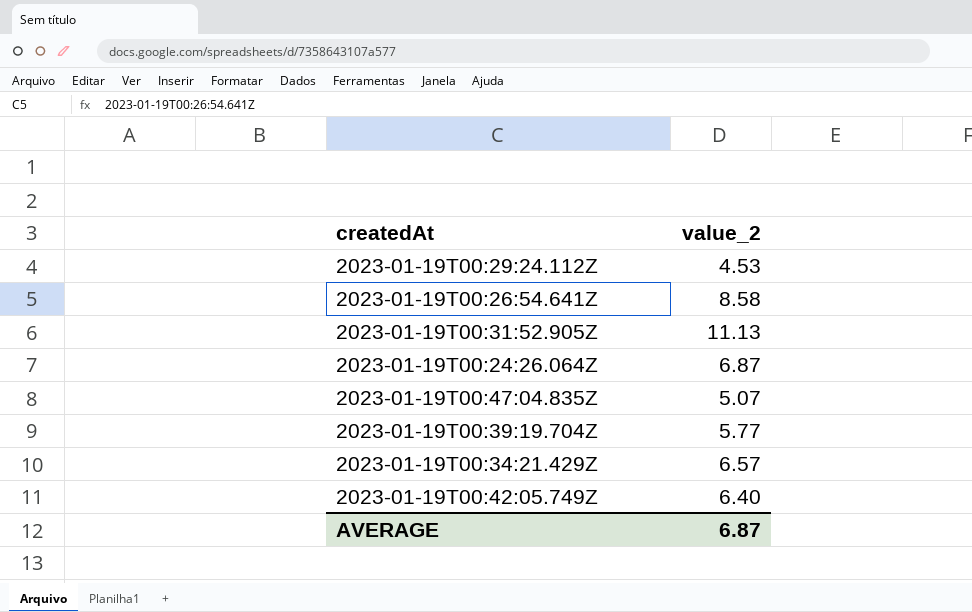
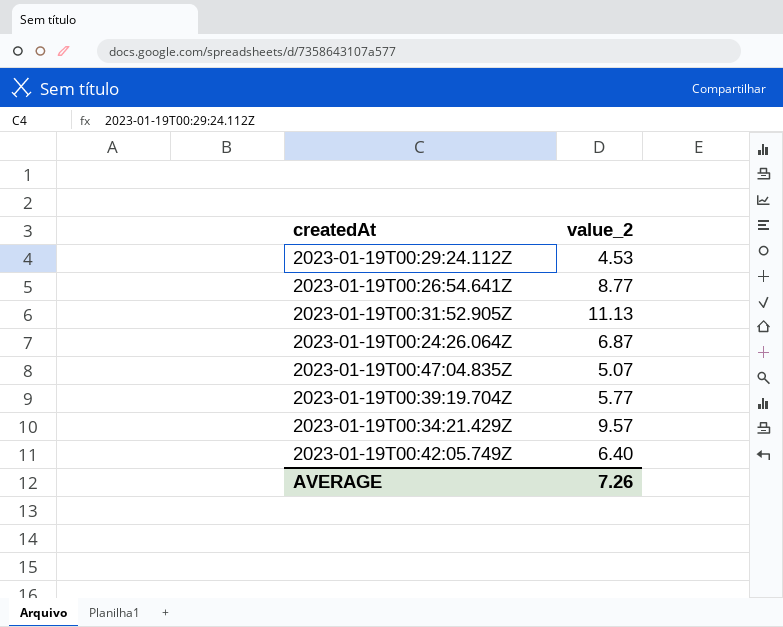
2023-01-19T00:26:54.641Z | value_2: 8.58 -> 8.77
2023-01-19T00:34:21.429Z | value_2: 6.57 -> 9.57
AVERAGE | value_2: 6.87 -> 7.26

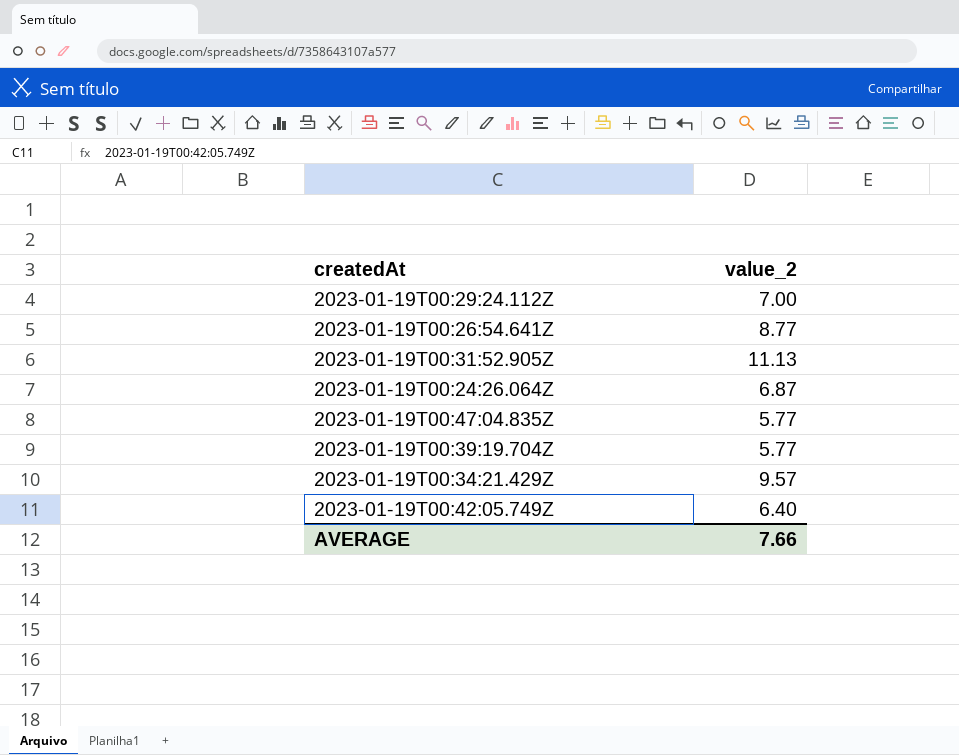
2023-01-19T00:29:24.112Z | value_2: 4.53 -> 7.00
2023-01-19T00:47:04.835Z | value_2: 5.07 -> 5.77
AVERAGE | value_2: 7.26 -> 7.66

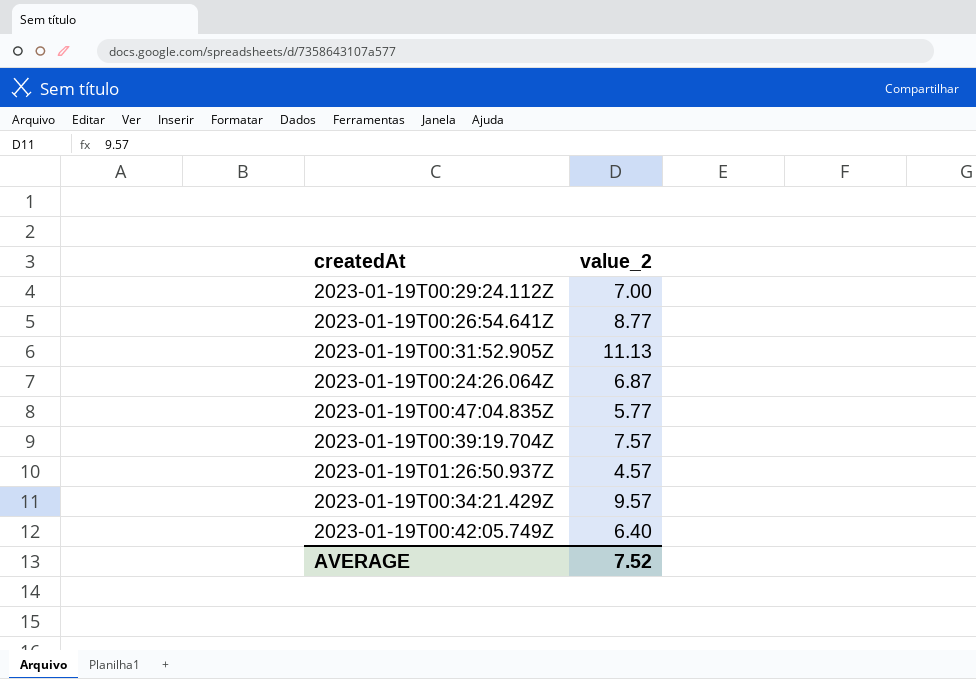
2023-01-19T00:39:19.704Z | value_2: 5.77 -> 7.57
row 2023-01-19T01:26:50.937Z: none -> 4.57
AVERAGE | value_2: 7.66 -> 7.52

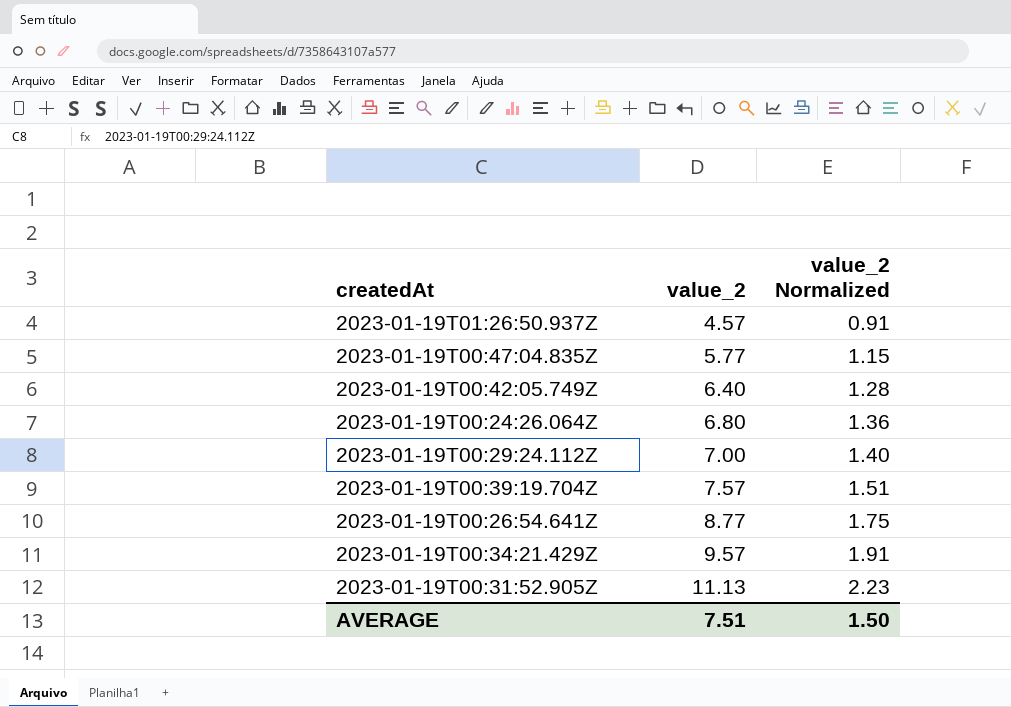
row order: none -> value_2 ascending
column value_2 Normalized | formula: none -> [value_2] * 0.2
2023-01-19T00:24:26.064Z | value_2: 6.87 -> 6.80
AVERAGE | value_2: 7.52 -> 7.51

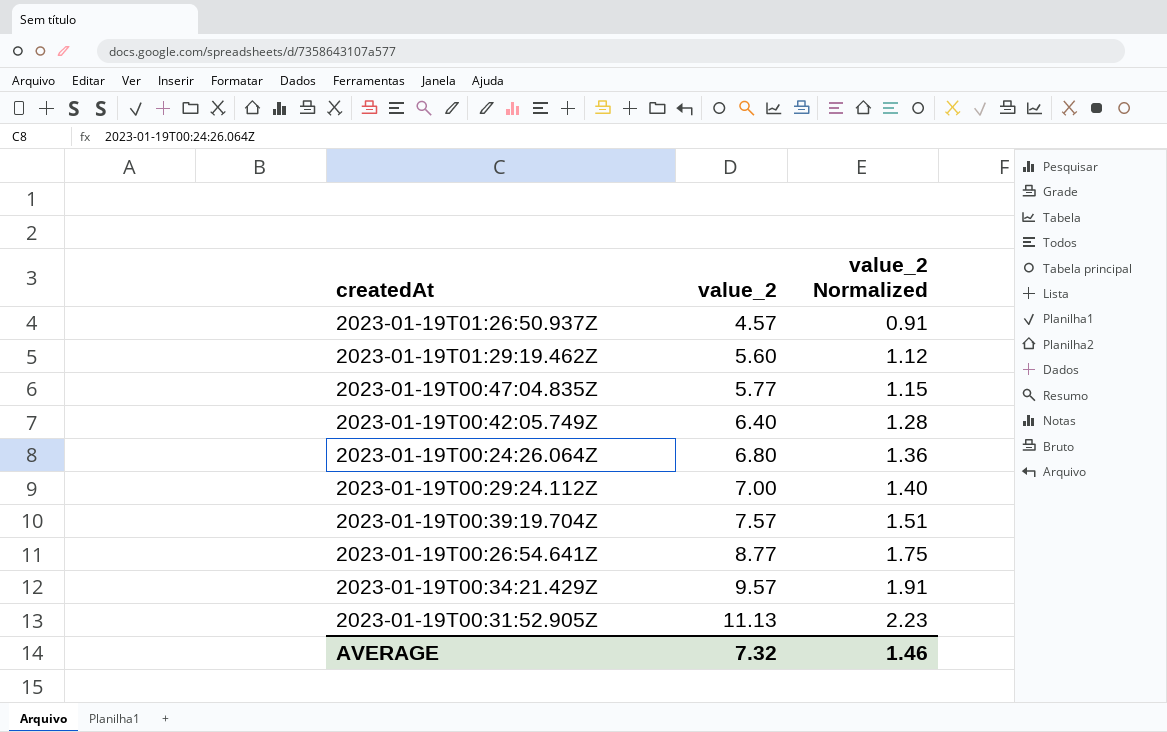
row 2023-01-19T01:29:19.462Z: none -> 5.60 | 1.12
AVERAGE | value_2: 7.51 -> 7.32
AVERAGE | value_2 Normalized: 1.50 -> 1.46

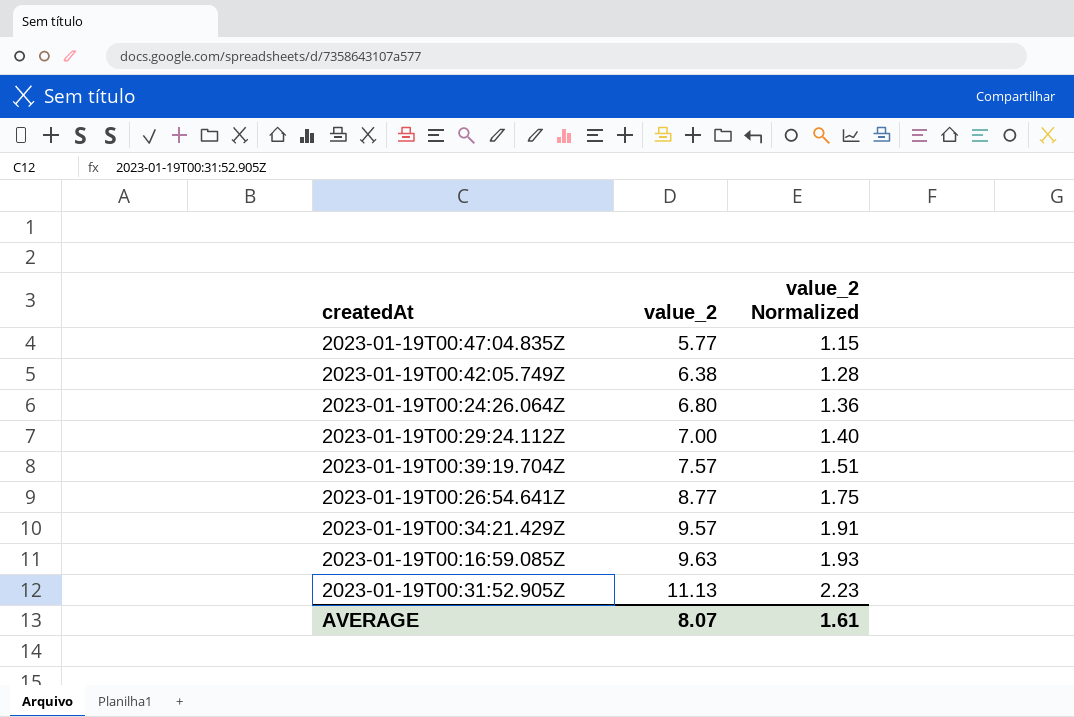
row 2023-01-19T01:26:50.937Z: 4.57 | 0.91 -> none
row 2023-01-19T01:29:19.462Z: 5.60 | 1.12 -> none
2023-01-19T00:42:05.749Z | value_2: 6.40 -> 6.38
row 2023-01-19T00:16:59.085Z: none -> 9.63 | 1.93
AVERAGE | value_2: 7.32 -> 8.07
AVERAGE | value_2 Normalized: 1.46 -> 1.61

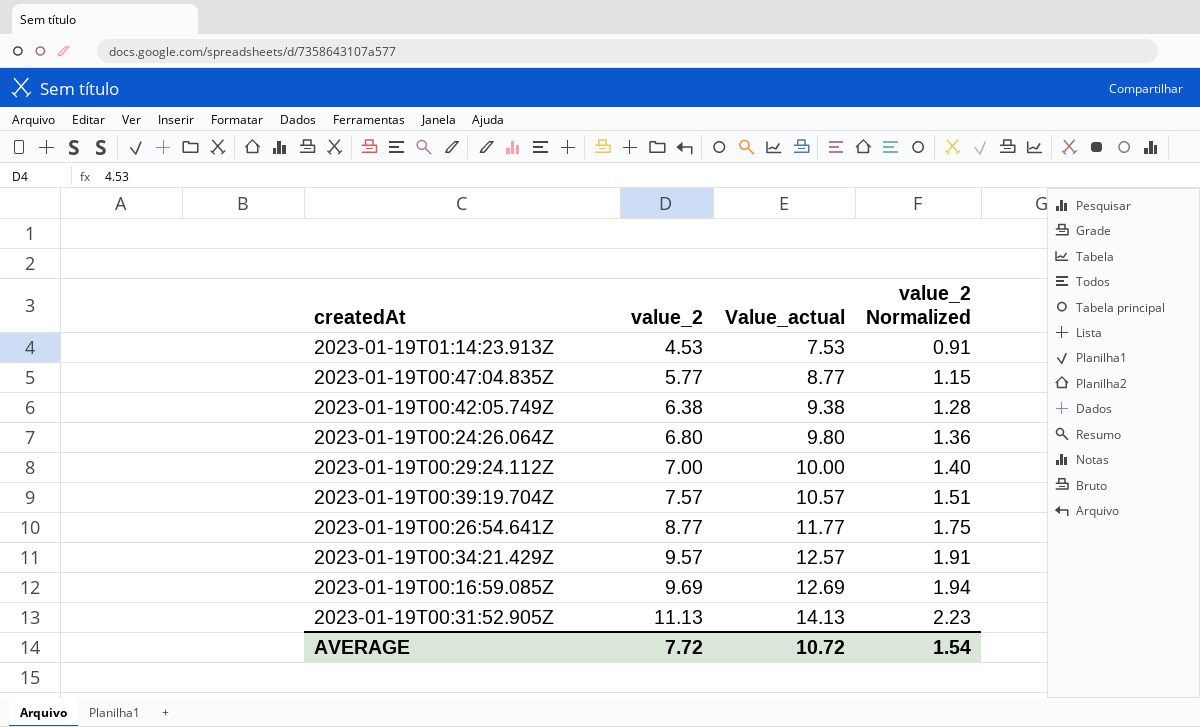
column Value_actual | formula: none -> [value_2] + 3
row 2023-01-19T01:14:23.913Z: none -> 4.53 | 7.53 | 0.91
2023-01-19T00:16:59.085Z | value_2: 9.63 -> 9.69
2023-01-19T00:16:59.085Z | value_2 Normalized: 1.93 -> 1.94
AVERAGE | value_2: 8.07 -> 7.72
AVERAGE | value_2 Normalized: 1.61 -> 1.54

